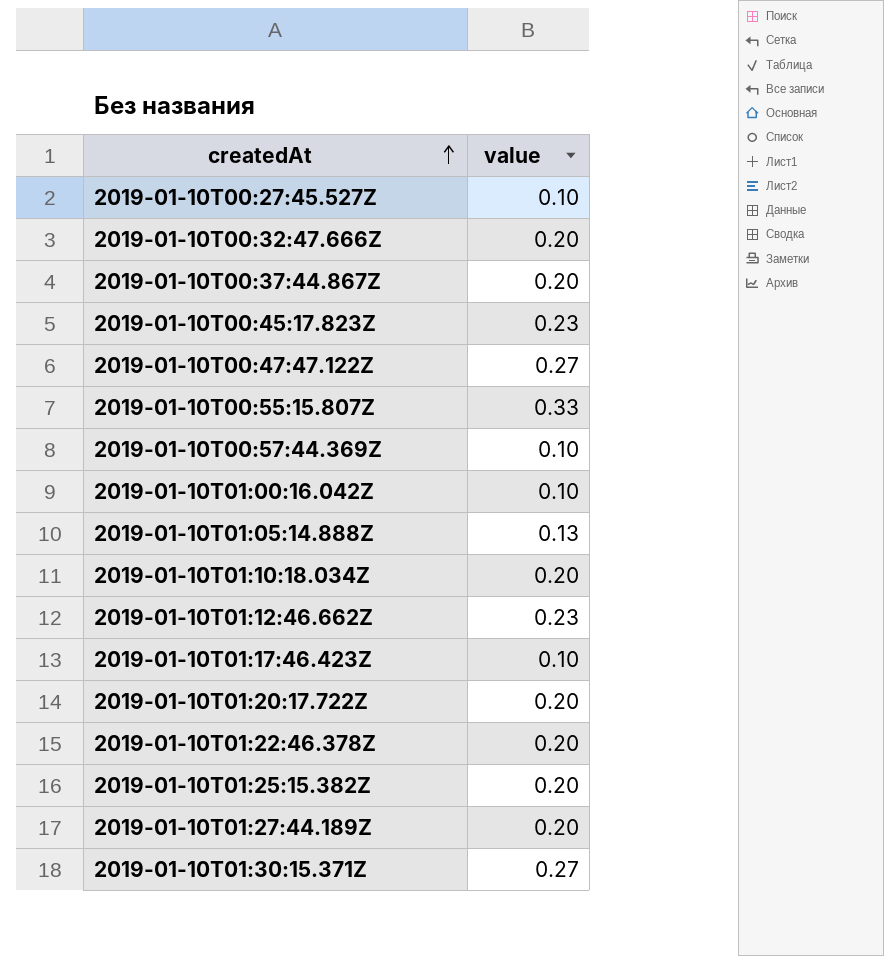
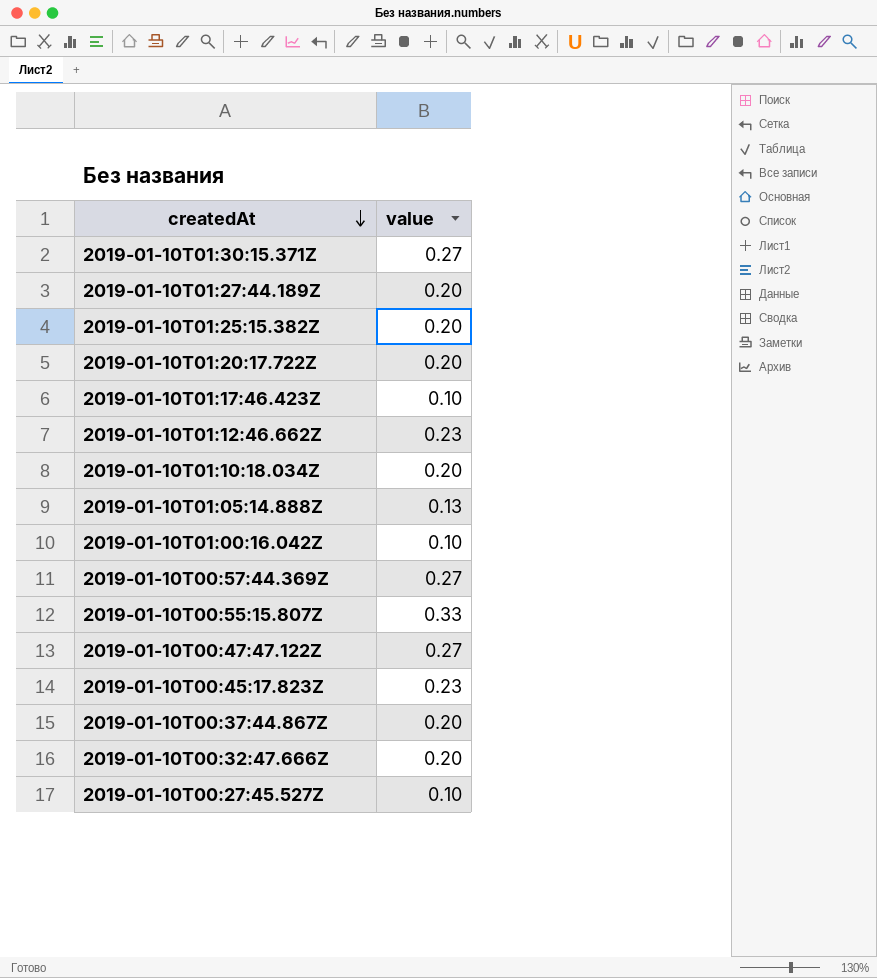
row order: createdAt ascending -> createdAt descending
row 2019-01-10T01:22:46.378Z: 0.20 -> none
2019-01-10T00:57:44.369Z | value: 0.10 -> 0.27

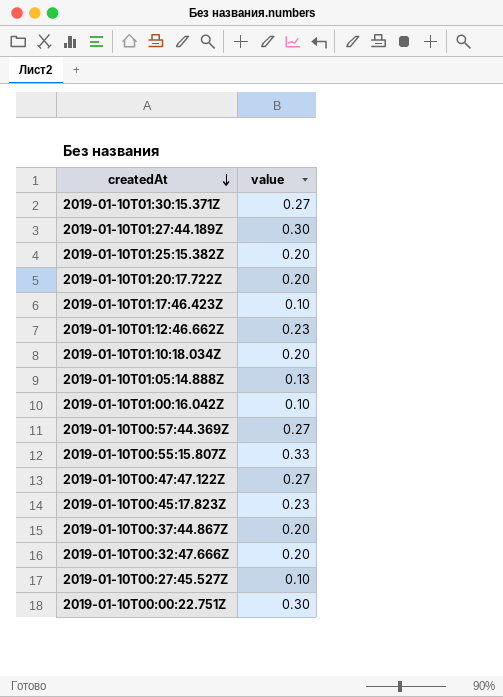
2019-01-10T01:27:44.189Z | value: 0.20 -> 0.30
row 2019-01-10T00:00:22.751Z: none -> 0.30

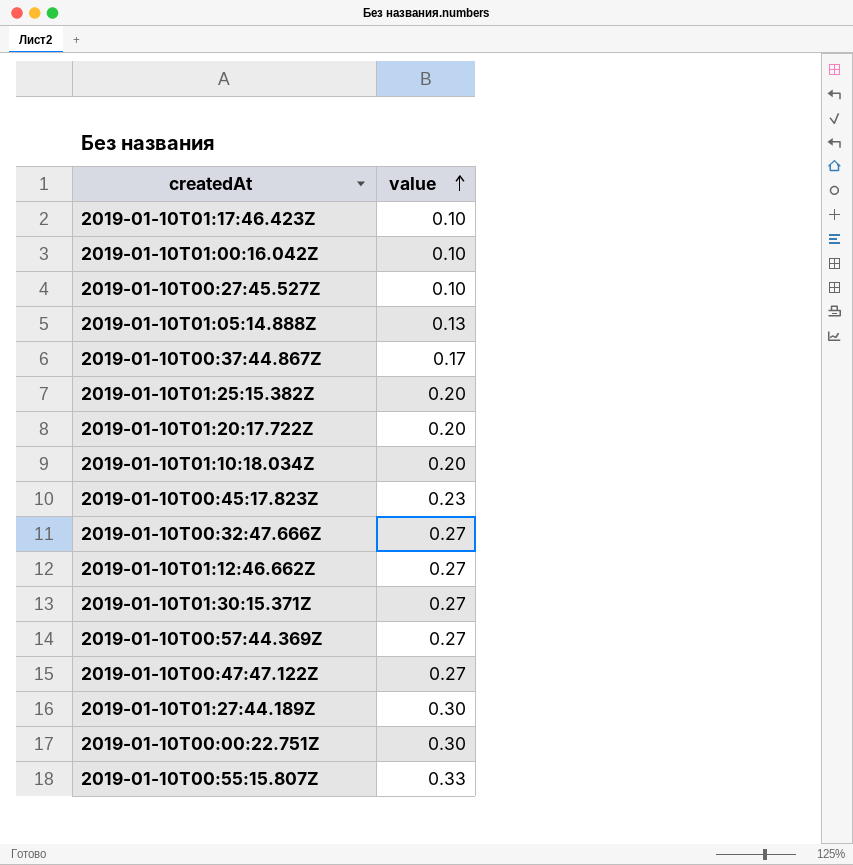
row order: createdAt descending -> value ascending
2019-01-10T00:37:44.867Z | value: 0.20 -> 0.17
2019-01-10T00:32:47.666Z | value: 0.20 -> 0.27
2019-01-10T01:12:46.662Z | value: 0.23 -> 0.27

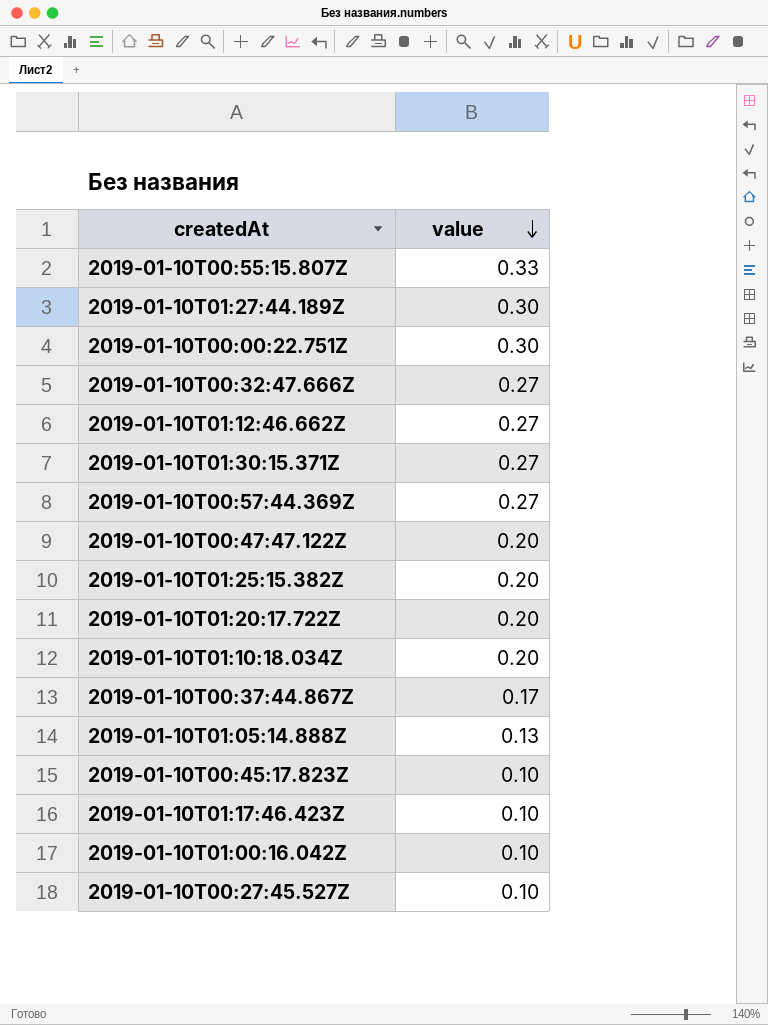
row order: value ascending -> value descending
2019-01-10T00:47:47.122Z | value: 0.27 -> 0.20
2019-01-10T00:45:17.823Z | value: 0.23 -> 0.10

